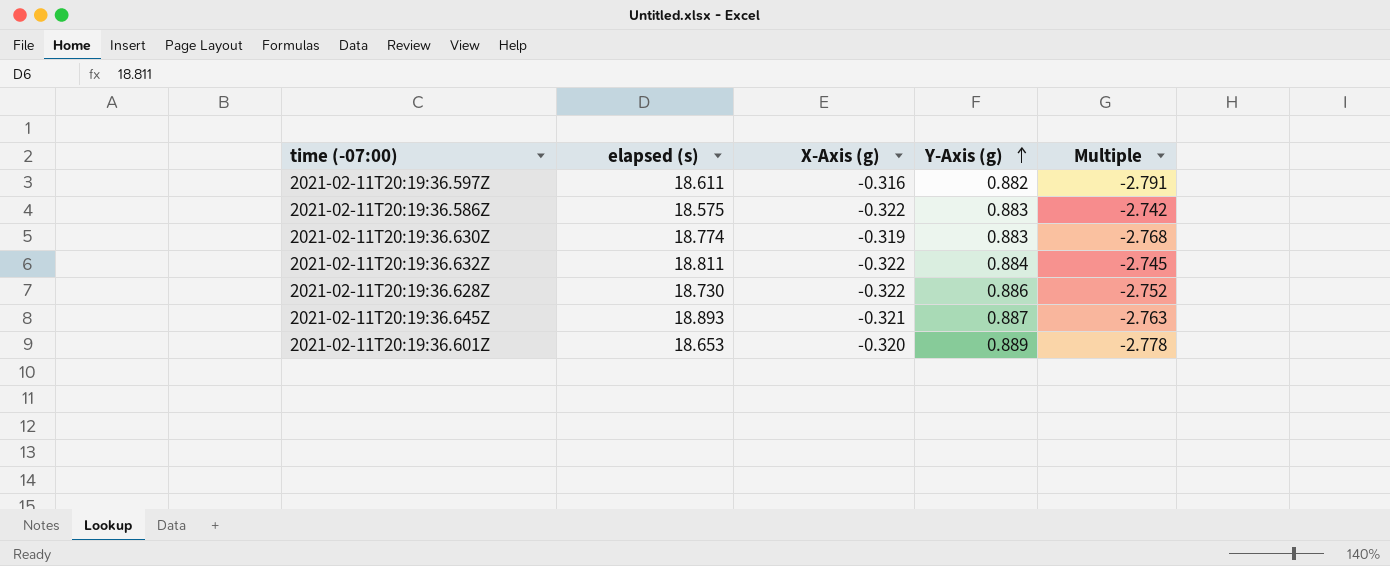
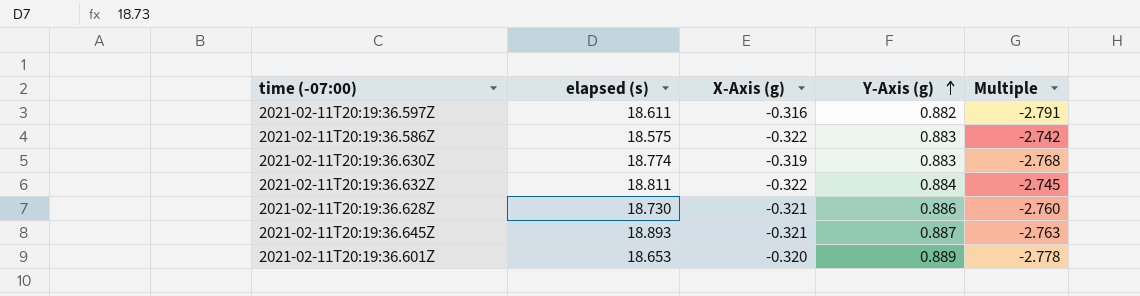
2021-02-11T20:19:36.628Z | X-Axis (g): -0.322 -> -0.321
2021-02-11T20:19:36.628Z | Multiple: -2.752 -> -2.760

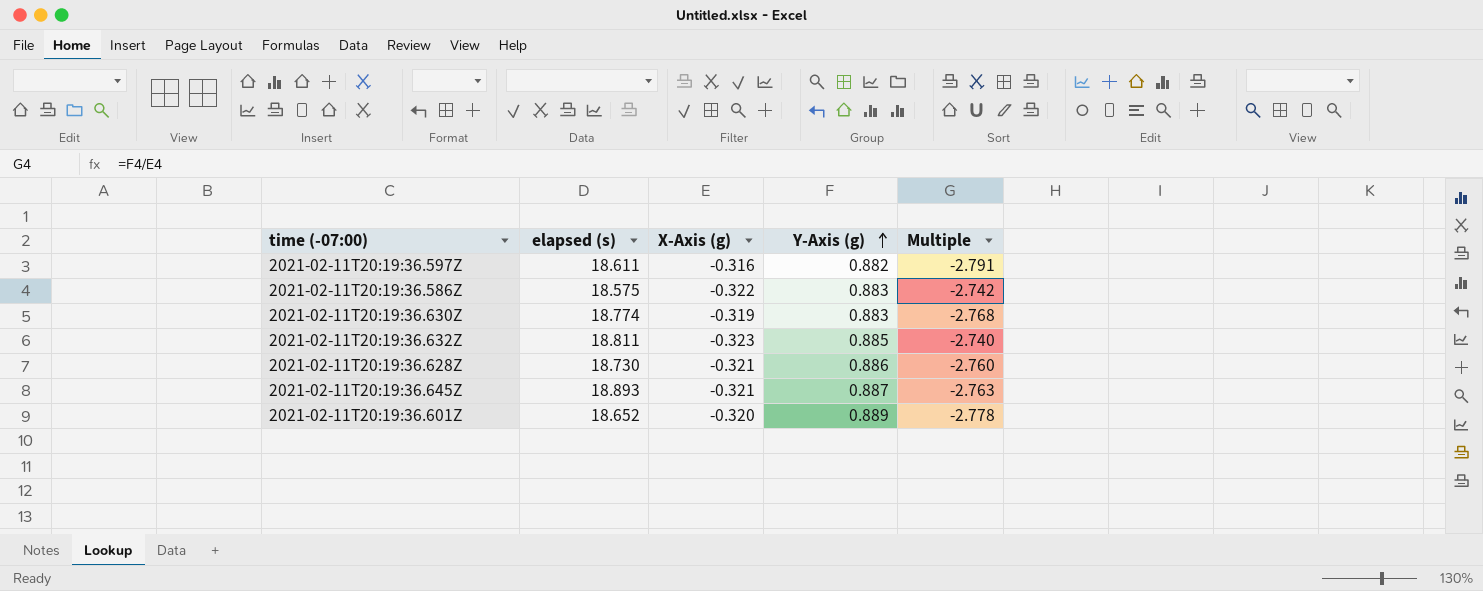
2021-02-11T20:19:36.632Z | X-Axis (g): -0.322 -> -0.323
2021-02-11T20:19:36.632Z | Y-Axis (g): 0.884 -> 0.885
2021-02-11T20:19:36.632Z | Multiple: -2.745 -> -2.740
2021-02-11T20:19:36.601Z | elapsed (s): 18.653 -> 18.652

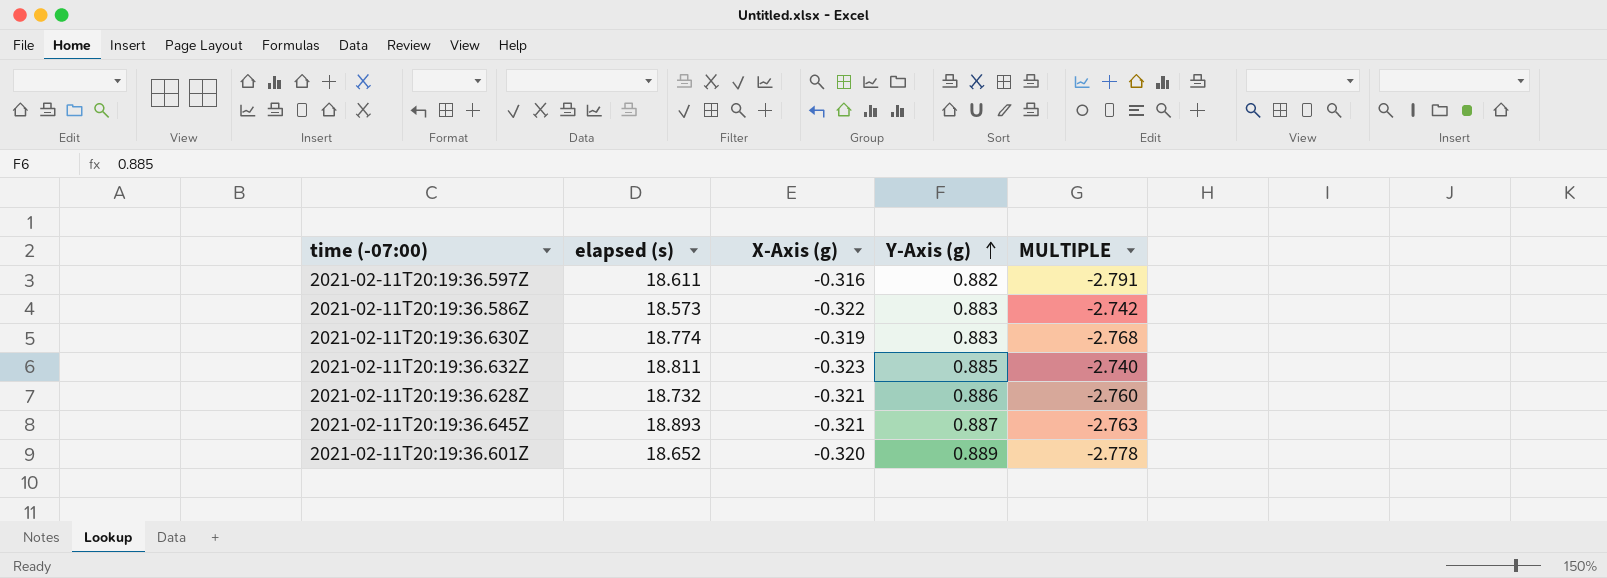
column name: Multiple -> MULTIPLE
2021-02-11T20:19:36.586Z | elapsed (s): 18.575 -> 18.573
2021-02-11T20:19:36.628Z | elapsed (s): 18.730 -> 18.732

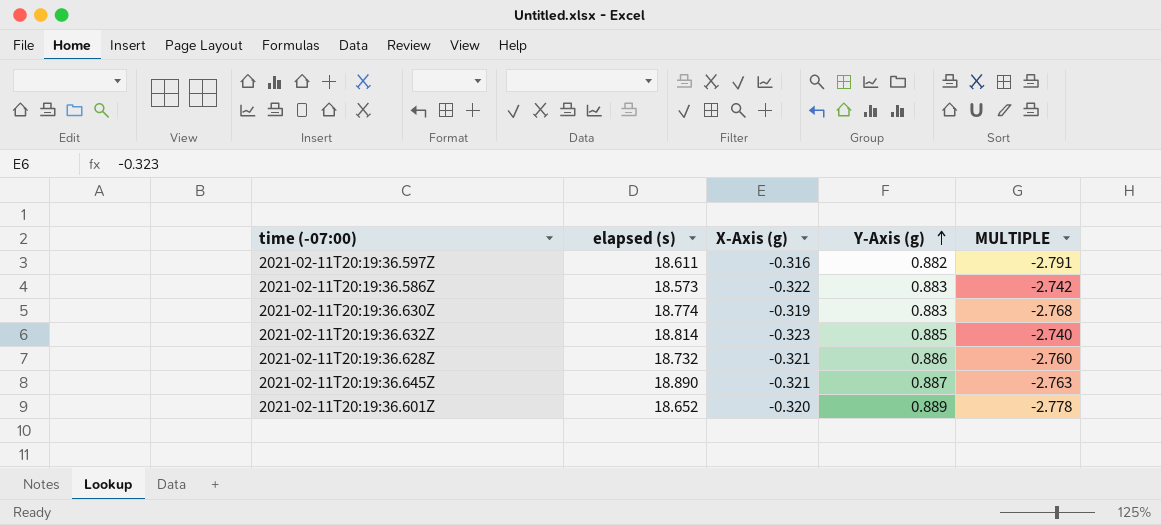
2021-02-11T20:19:36.632Z | elapsed (s): 18.811 -> 18.814
2021-02-11T20:19:36.645Z | elapsed (s): 18.893 -> 18.890

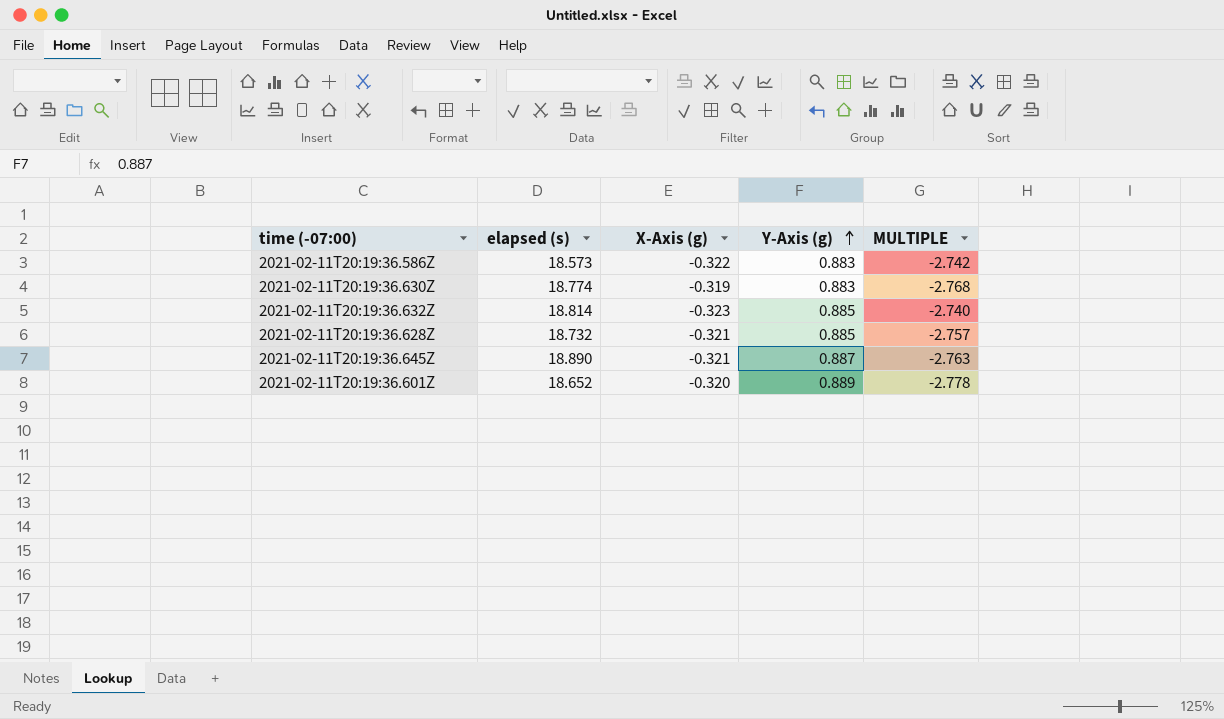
row 2021-02-11T20:19:36.597Z: 18.611 | -0.316 | 0.882 | -2.791 -> none
2021-02-11T20:19:36.628Z | Y-Axis (g): 0.886 -> 0.885
2021-02-11T20:19:36.628Z | MULTIPLE: -2.760 -> -2.757

